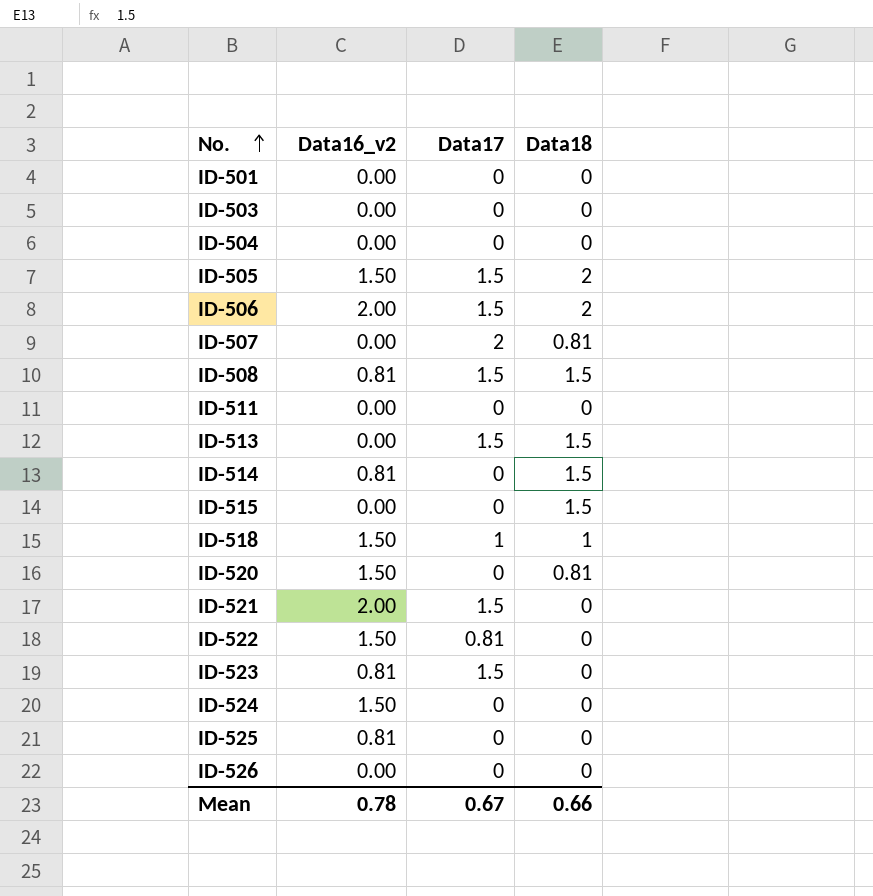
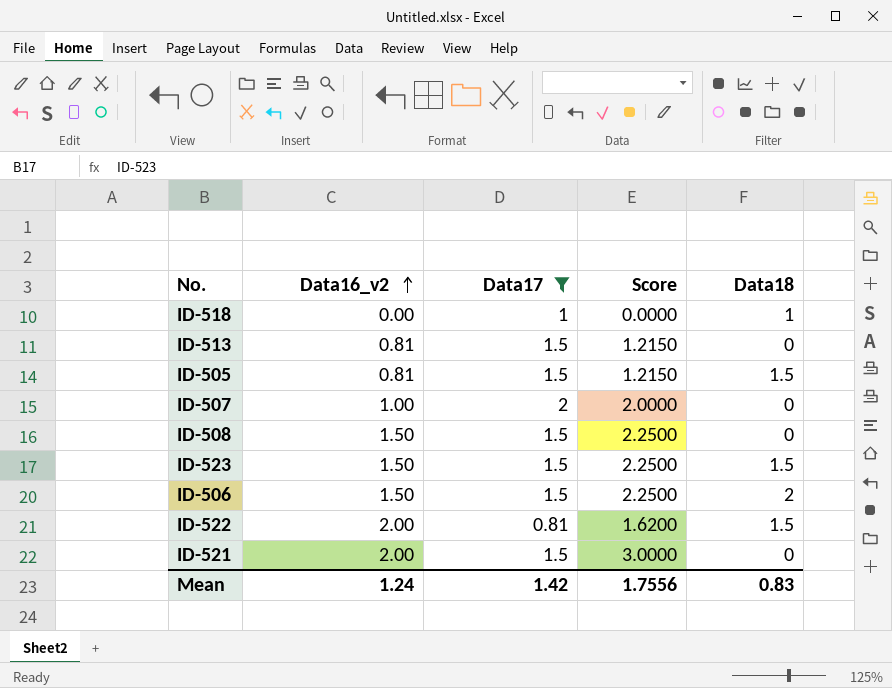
filter: none -> Data17 != 0
row order: No. ascending -> Data16_v2 ascending
column Score | formula: none -> [Data16_v2] * [Data17]
ID-518 | Data16_v2: 1.50 -> 0.00
ID-513 | Data16_v2: 0.00 -> 0.81
ID-513 | Data18: 1.5 -> 0
ID-505 | Data16_v2: 1.50 -> 0.81
ID-505 | Data18: 2 -> 1.5
ID-507 | Data16_v2: 0.00 -> 1.00
ID-507 | Data18: 0.81 -> 0
ID-508 | Data16_v2: 0.81 -> 1.50
ID-508 | Data18: 1.5 -> 0
ID-523 | Data16_v2: 0.81 -> 1.50
ID-523 | Data18: 0 -> 1.5
ID-506 | Data16_v2: 2.00 -> 1.50
ID-522 | Data16_v2: 1.50 -> 2.00
ID-522 | Data18: 0 -> 1.5
Mean | Data16_v2: 0.78 -> 1.24
Mean | Data17: 0.67 -> 1.42
Mean | Data18: 0.66 -> 0.83

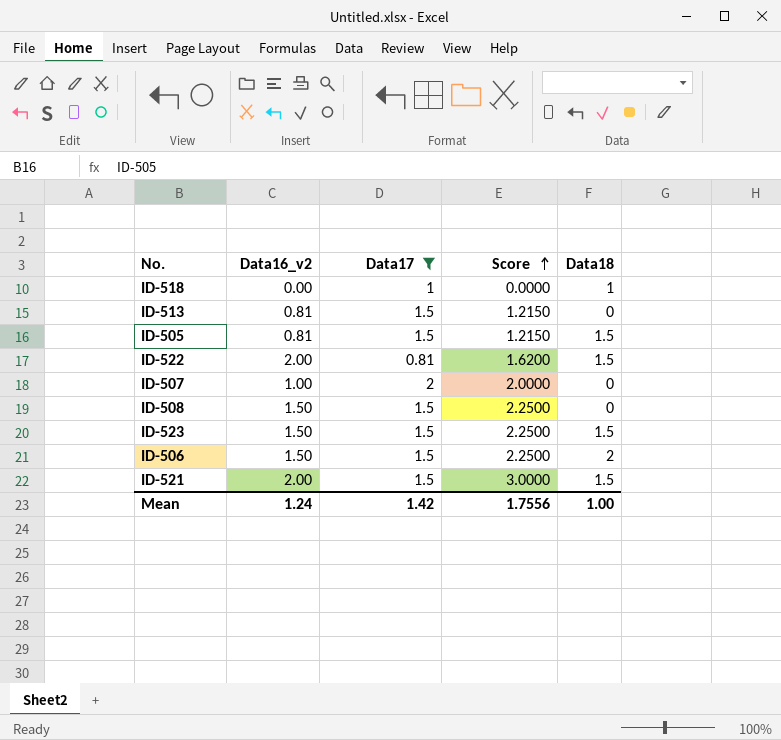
row order: Data16_v2 ascending -> Score ascending
ID-521 | Data18: 0 -> 1.5
Mean | Data18: 0.83 -> 1.00

